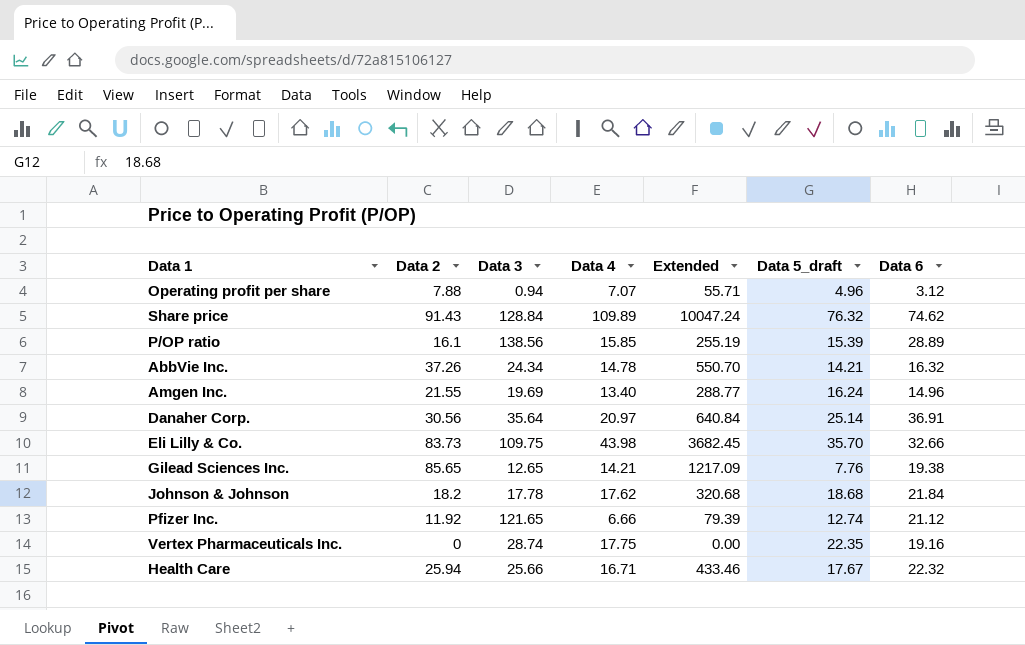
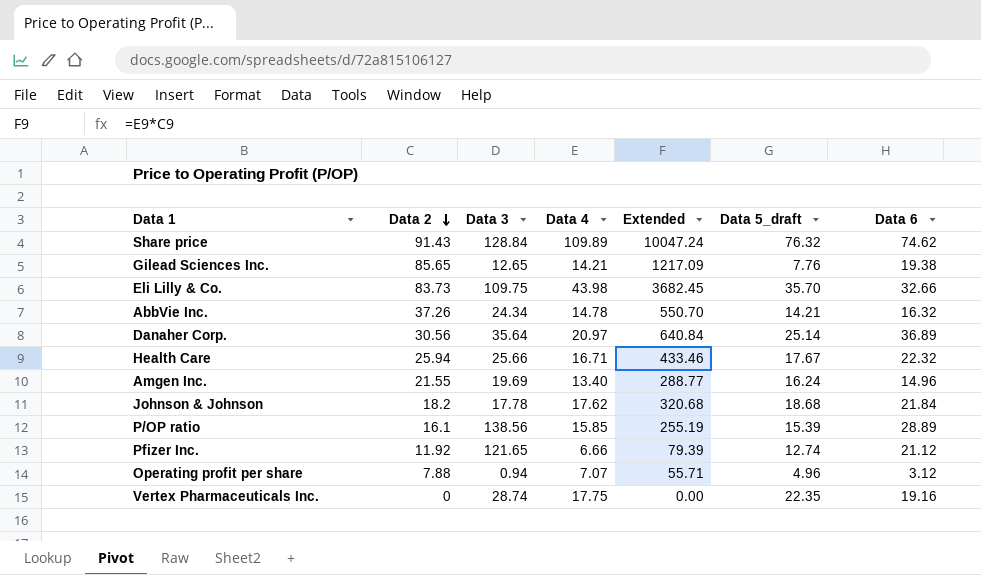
row order: none -> Data 2 descending
Danaher Corp. | Data 6: 36.91 -> 36.89

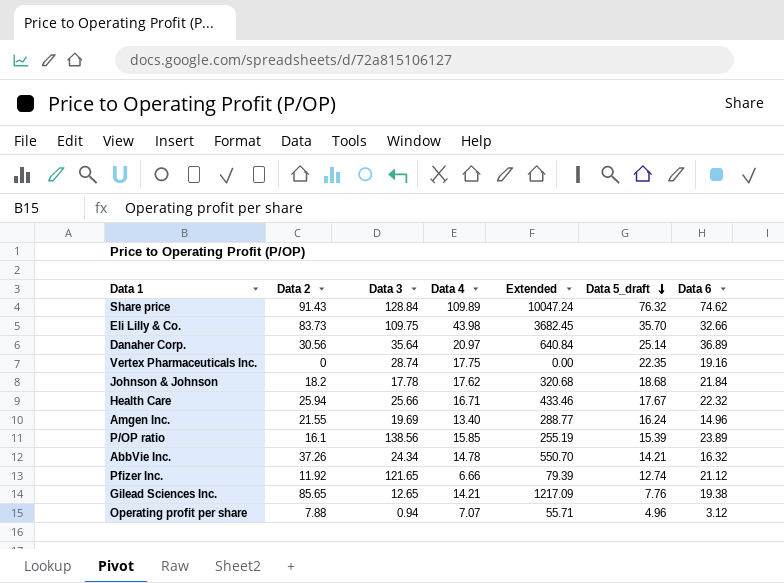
row order: Data 2 descending -> Data 5_draft descending
P/OP ratio | Data 6: 28.89 -> 23.89

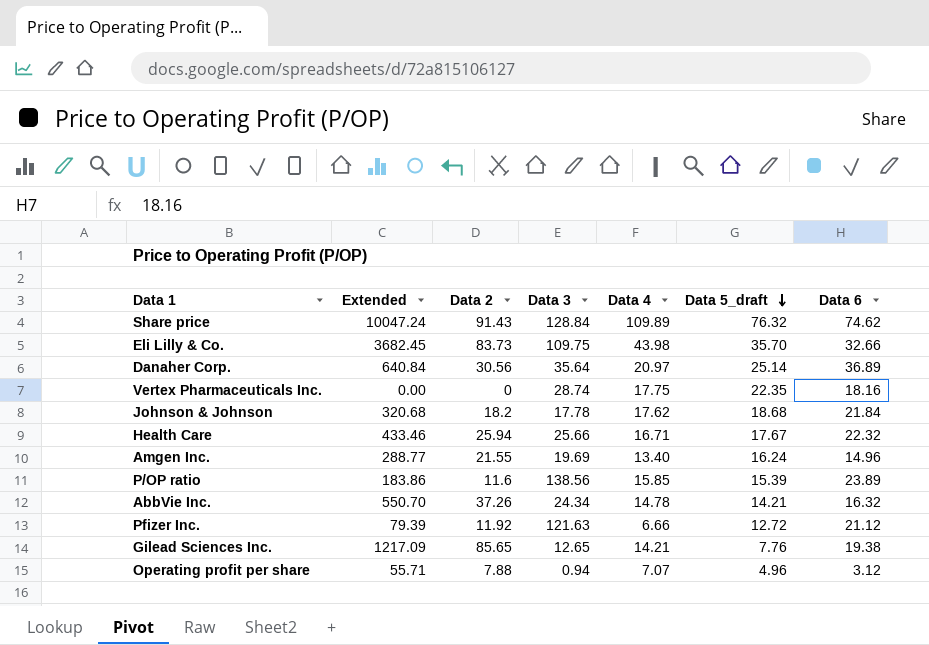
column Extended | position: 5 -> 2
Vertex Pharmaceuticals Inc. | Data 6: 19.16 -> 18.16
P/OP ratio | Extended: 255.19 -> 183.86
P/OP ratio | Data 2: 16.1 -> 11.6
Pfizer Inc. | Data 3: 121.65 -> 121.63
Pfizer Inc. | Data 5_draft: 12.74 -> 12.72

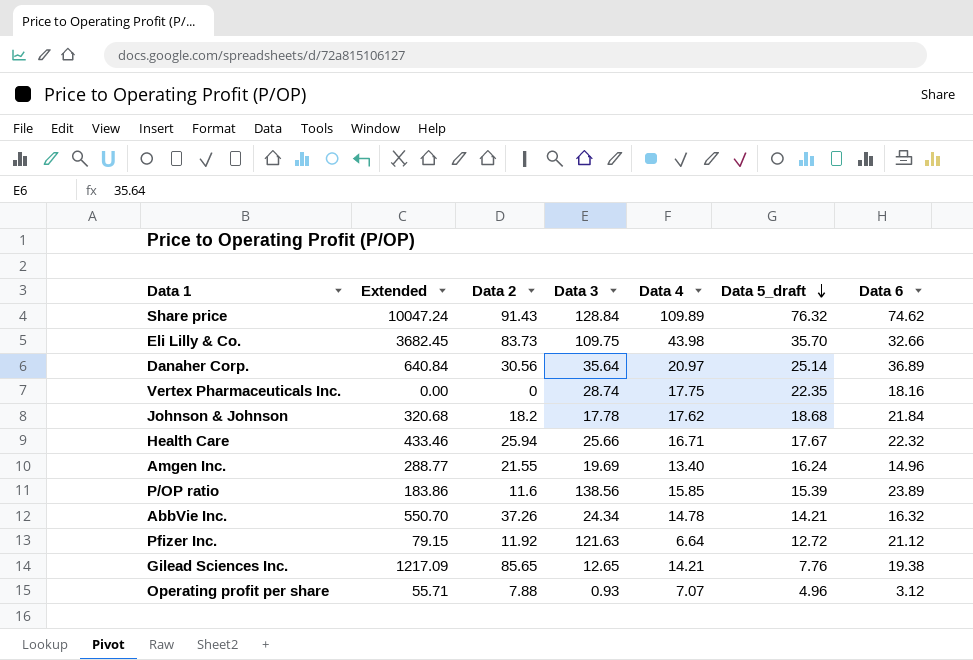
Pfizer Inc. | Extended: 79.39 -> 79.15
Pfizer Inc. | Data 4: 6.66 -> 6.64
Operating profit per share | Data 3: 0.94 -> 0.93

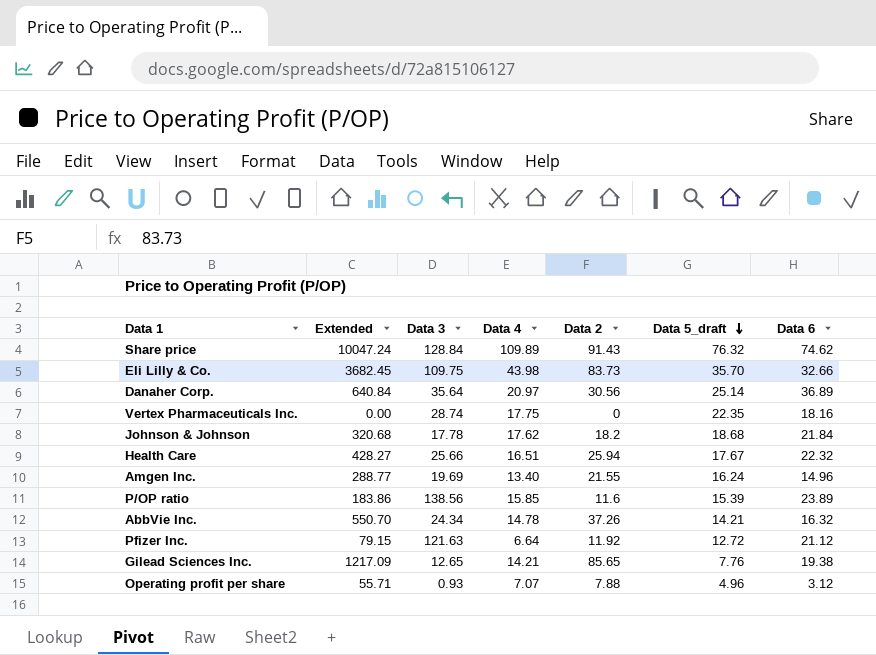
column Data 2 | position: 3 -> 5
Health Care | Extended: 433.46 -> 428.27
Health Care | Data 4: 16.71 -> 16.51

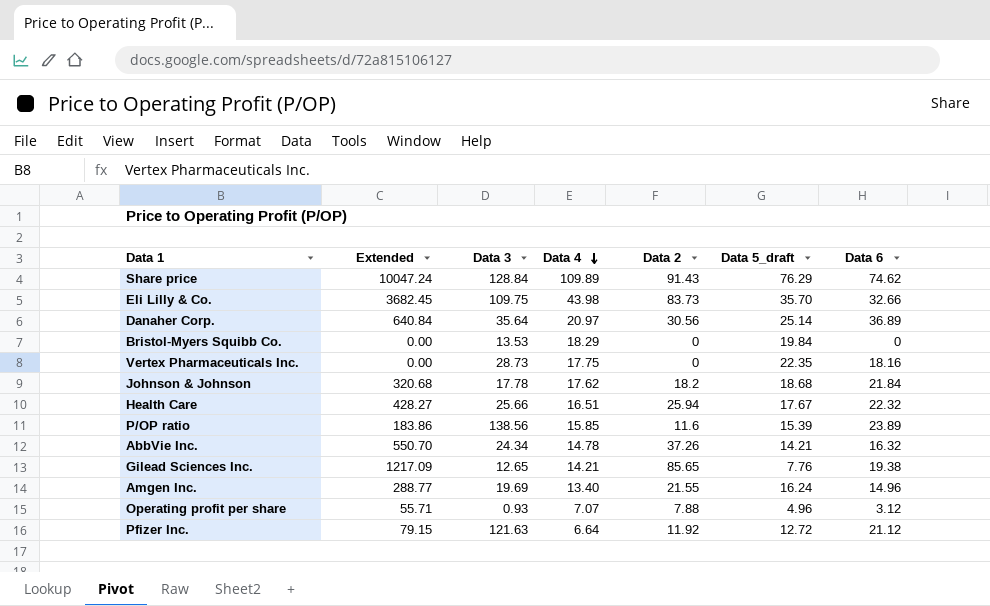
row order: Data 5_draft descending -> Data 4 descending
Share price | Data 5_draft: 76.32 -> 76.29
row Bristol-Myers Squibb Co.: none -> 0.00 | 13.53 | 18.29 | 0 | 19.84 | 0
Vertex Pharmaceuticals Inc. | Data 3: 28.74 -> 28.73

